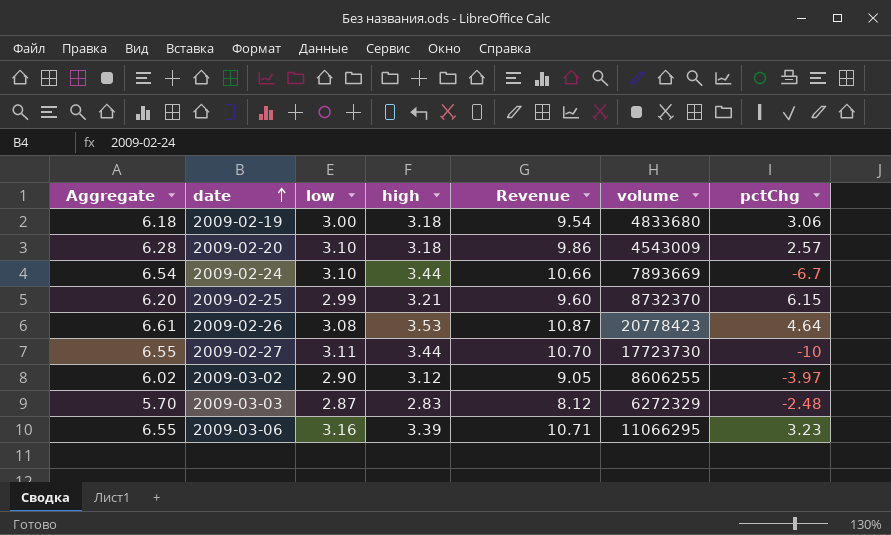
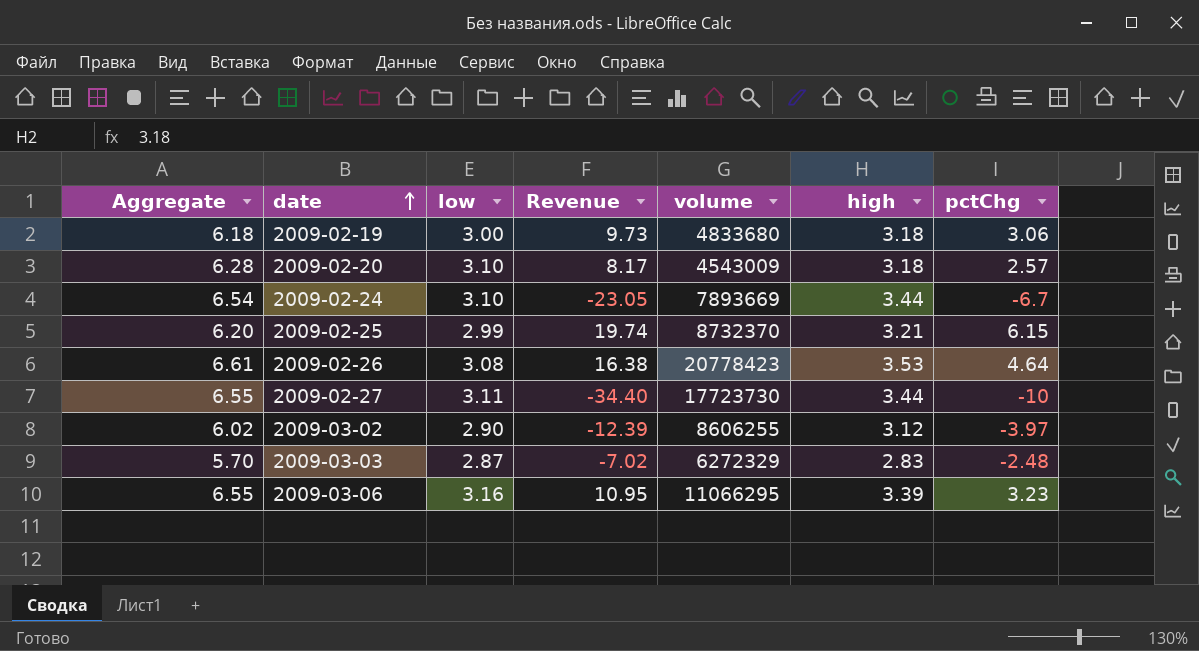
column Revenue | formula: [low] * [high] -> [high] * [pctChg]
column high | position: 4 -> 6

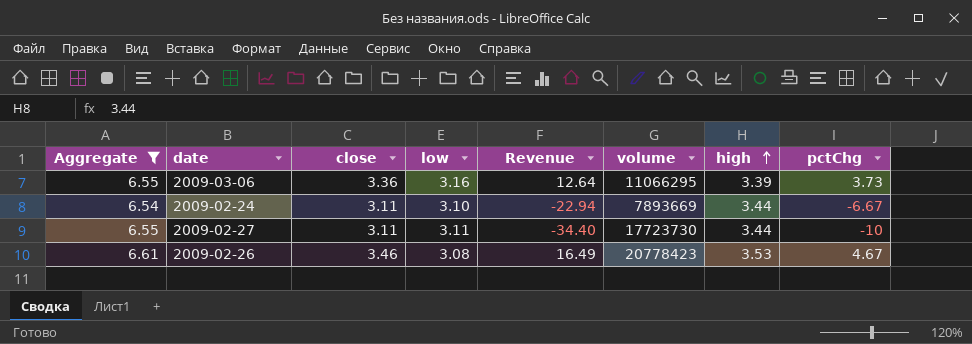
filter: none -> Aggregate >= 6.54
row order: date ascending -> high ascending
column close | position: none -> 3
2009-03-06 | Revenue: 10.95 -> 12.64
2009-03-06 | pctChg: 3.23 -> 3.73
2009-02-24 | Revenue: -23.05 -> -22.94
2009-02-24 | pctChg: -6.7 -> -6.67
2009-02-26 | Revenue: 16.38 -> 16.49
2009-02-26 | pctChg: 4.64 -> 4.67

